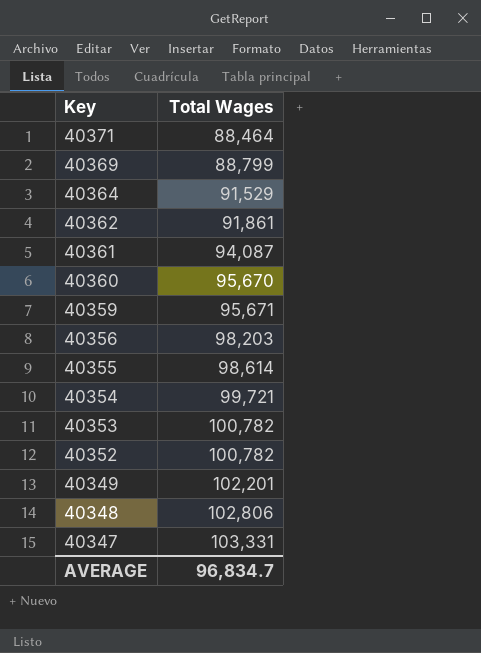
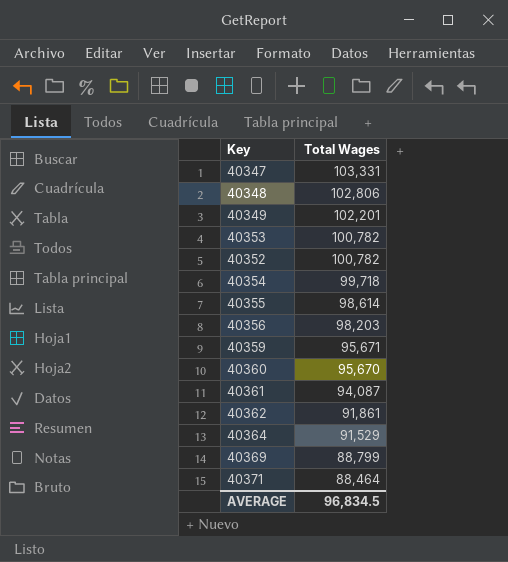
row order: Key descending -> Total Wages descending
40354 | Total Wages: 99,721 -> 99,718
AVERAGE | Total Wages: 96,834.7 -> 96,834.5

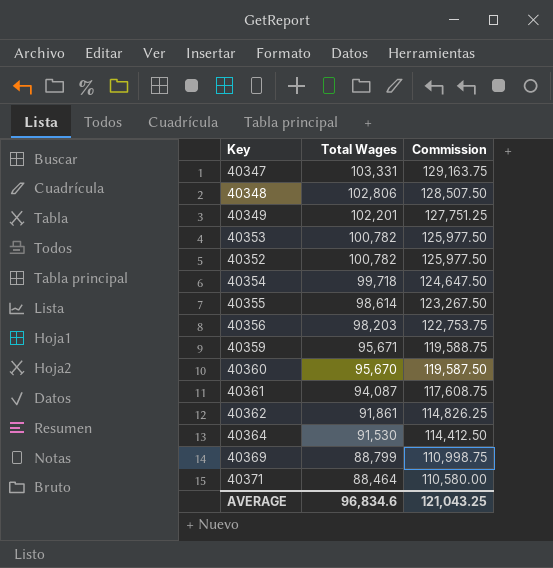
column Commission | formula: none -> [Total Wages] * 1.25
40364 | Total Wages: 91,529 -> 91,530
AVERAGE | Total Wages: 96,834.5 -> 96,834.6

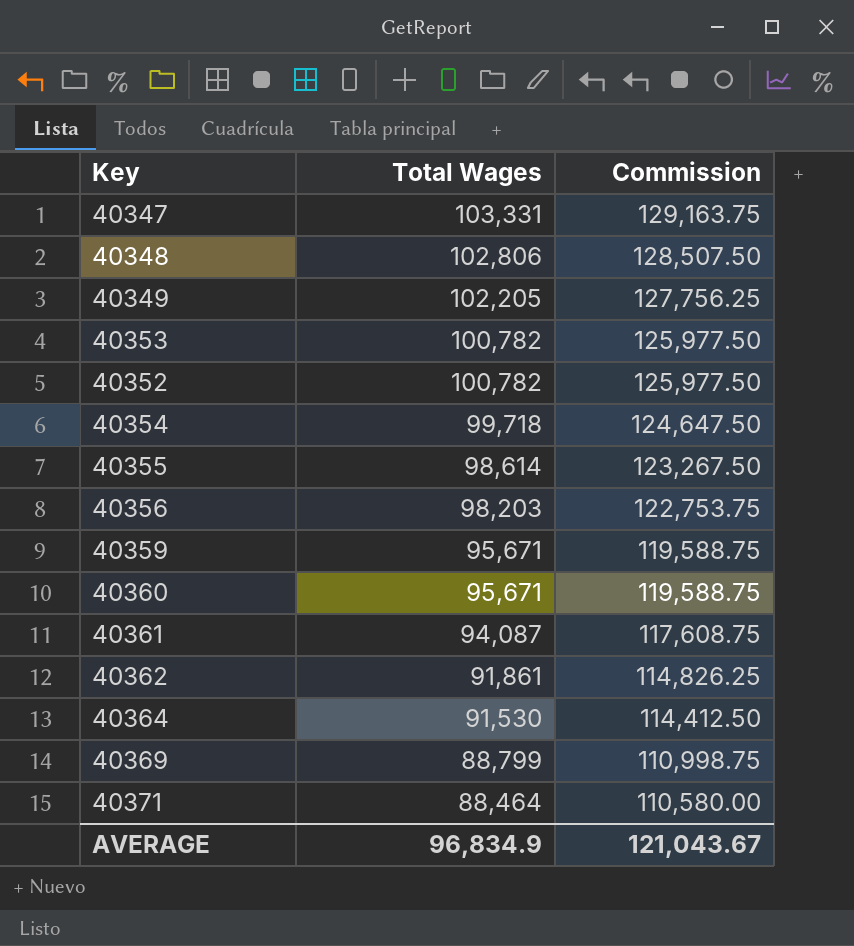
40349 | Total Wages: 102,201 -> 102,205
40349 | Commission: 127,751.25 -> 127,756.25
40360 | Total Wages: 95,670 -> 95,671
40360 | Commission: 119,587.50 -> 119,588.75
AVERAGE | Total Wages: 96,834.6 -> 96,834.9
AVERAGE | Commission: 121,043.25 -> 121,043.67

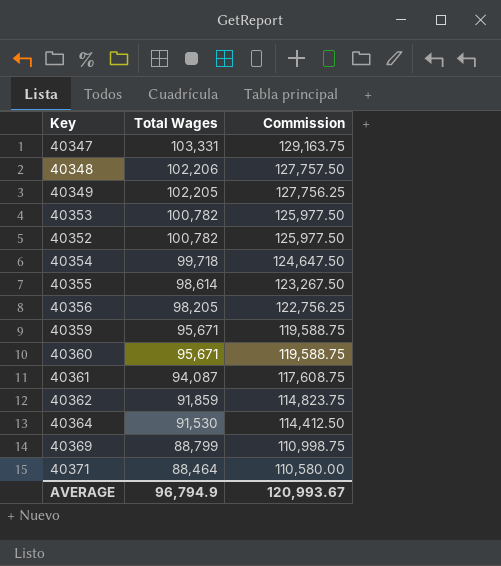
40348 | Total Wages: 102,806 -> 102,206
40348 | Commission: 128,507.50 -> 127,757.50
40356 | Total Wages: 98,203 -> 98,205
40356 | Commission: 122,753.75 -> 122,756.25
40362 | Total Wages: 91,861 -> 91,859
40362 | Commission: 114,826.25 -> 114,823.75
AVERAGE | Total Wages: 96,834.9 -> 96,794.9
AVERAGE | Commission: 121,043.67 -> 120,993.67

